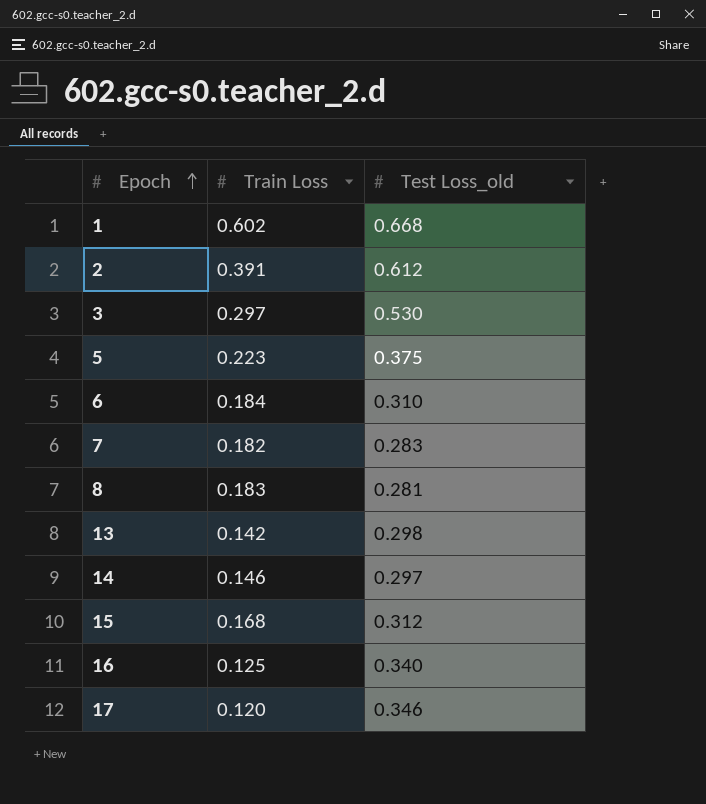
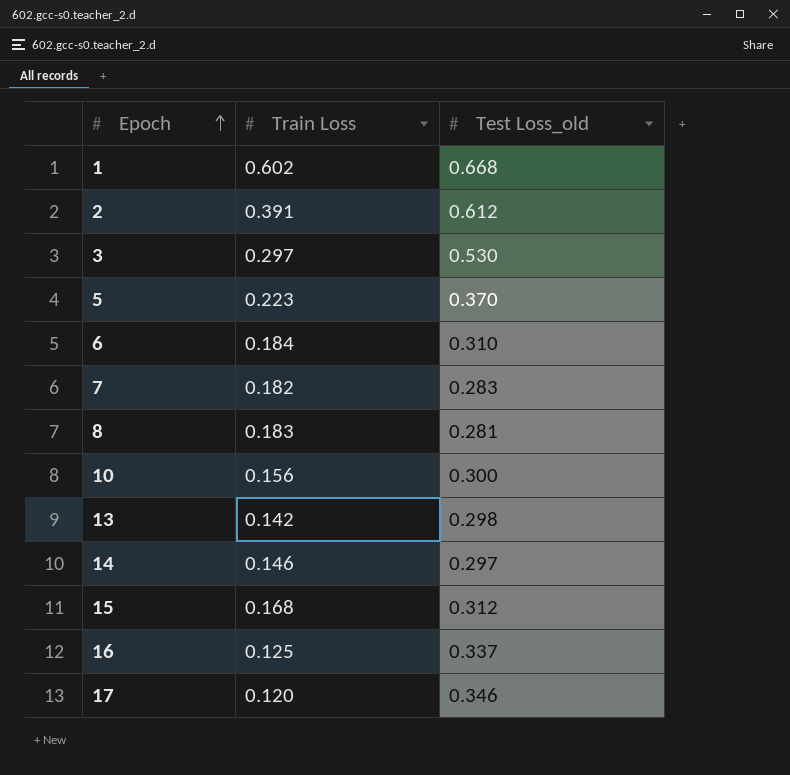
5 | Test Loss_old: 0.375 -> 0.370
row 10: none -> 0.156 | 0.300
16 | Test Loss_old: 0.340 -> 0.337

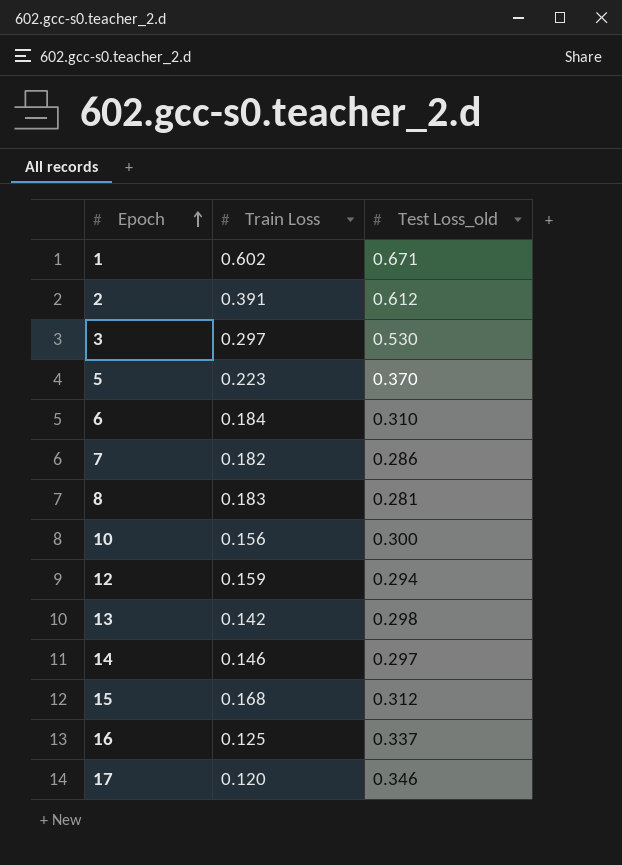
1 | Test Loss_old: 0.668 -> 0.671
7 | Test Loss_old: 0.283 -> 0.286
row 12: none -> 0.159 | 0.294

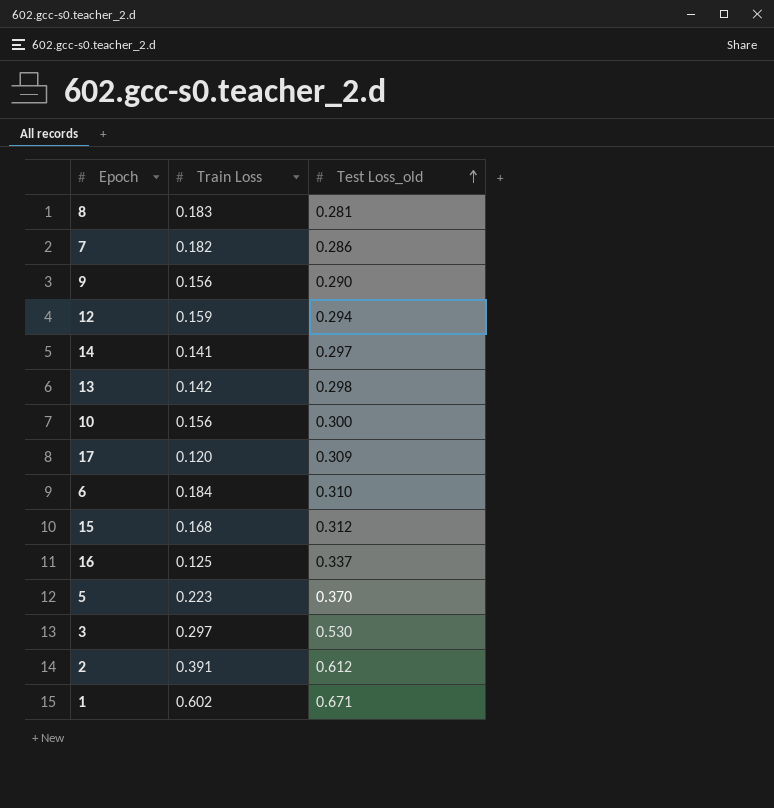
row order: Epoch ascending -> Test Loss_old ascending
row 9: none -> 0.156 | 0.290
14 | Train Loss: 0.146 -> 0.141
17 | Test Loss_old: 0.346 -> 0.309

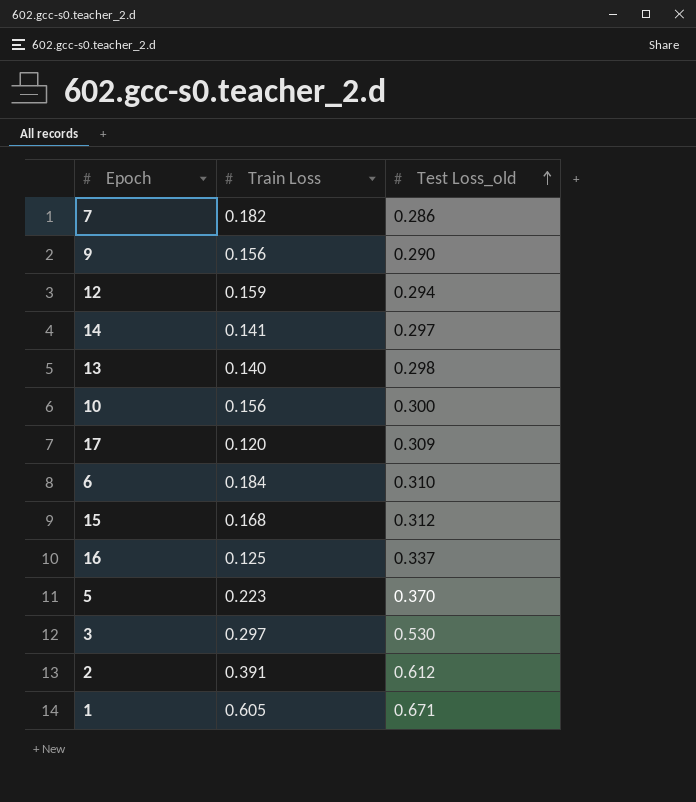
row 8: 0.183 | 0.281 -> none
13 | Train Loss: 0.142 -> 0.140
1 | Train Loss: 0.602 -> 0.605

